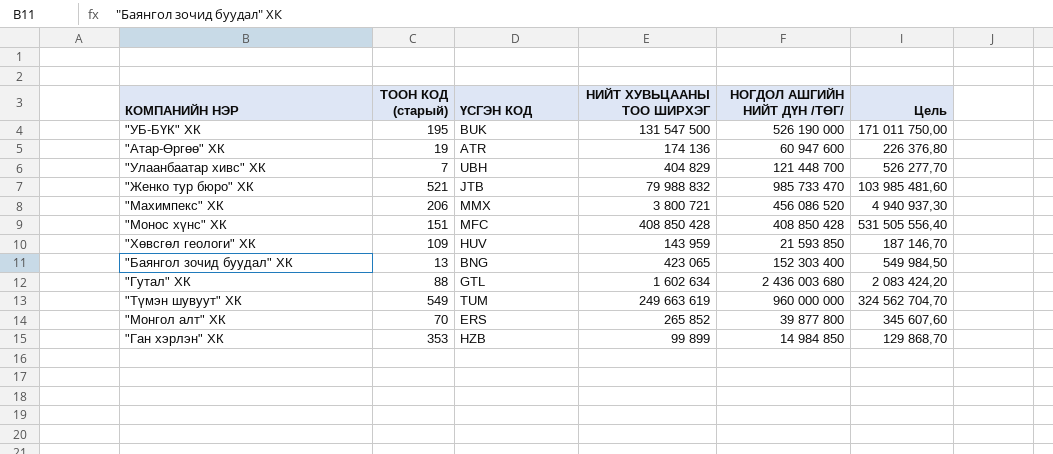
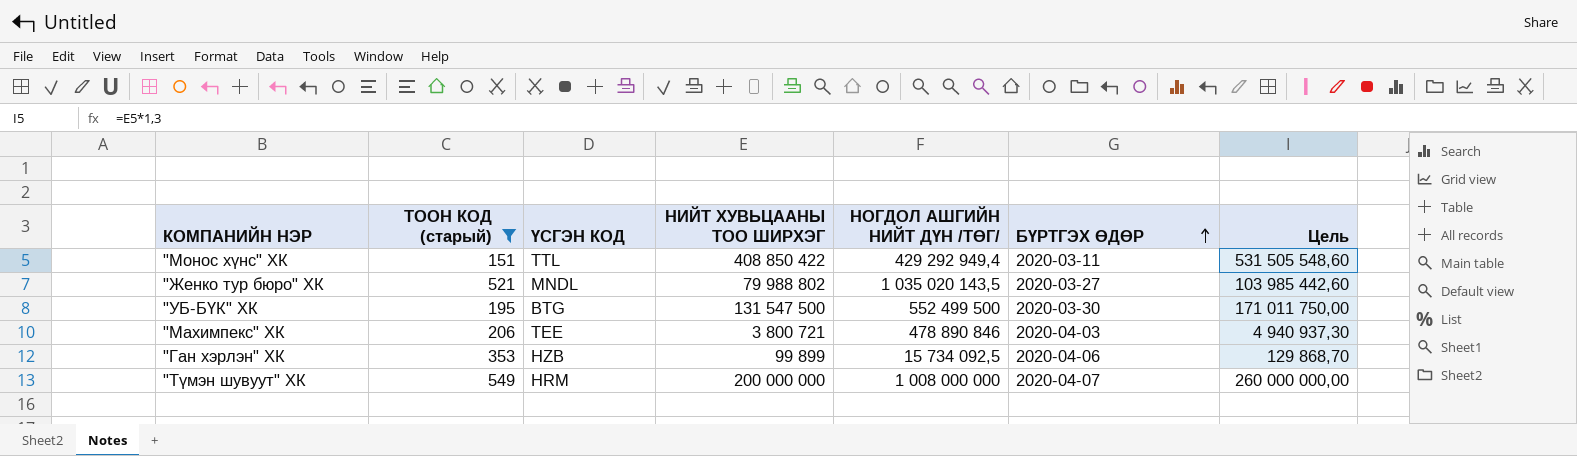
filter: none -> ТООН КОД (старый) >= 151
row order: none -> БҮРТГЭХ ӨДӨР ascending
column БҮРТГЭХ ӨДӨР | position: none -> 6
"Монос хүнс" ХК | ҮСГЭН КОД: MFC -> TTL
"Монос хүнс" ХК | НИЙТ ХУВЬЦААНЫ ТОО ШИРХЭГ: 408 850 428 -> 408 850 422
"Монос хүнс" ХК | НОГДОЛ АШГИЙН НИЙТ ДҮН /ТӨГ/: 408 850 428 -> 429 292 949,4
"Монос хүнс" ХК | Цель: 531 505 556,40 -> 531 505 548,60
"Женко тур бюро" ХК | ҮСГЭН КОД: JTB -> MNDL
"Женко тур бюро" ХК | НИЙТ ХУВЬЦААНЫ ТОО ШИРХЭГ: 79 988 832 -> 79 988 802
"Женко тур бюро" ХК | НОГДОЛ АШГИЙН НИЙТ ДҮН /ТӨГ/: 985 733 470 -> 1 035 020 143,5
"Женко тур бюро" ХК | Цель: 103 985 481,60 -> 103 985 442,60
"УБ-БҮК" ХК | ҮСГЭН КОД: BUK -> BTG
"УБ-БҮК" ХК | НОГДОЛ АШГИЙН НИЙТ ДҮН /ТӨГ/: 526 190 000 -> 552 499 500
"Махимпекс" ХК | ҮСГЭН КОД: MMX -> TEE
"Махимпекс" ХК | НОГДОЛ АШГИЙН НИЙТ ДҮН /ТӨГ/: 456 086 520 -> 478 890 846
"Ган хэрлэн" ХК | НОГДОЛ АШГИЙН НИЙТ ДҮН /ТӨГ/: 14 984 850 -> 15 734 092,5
"Түмэн шувуут" ХК | ҮСГЭН КОД: TUM -> HRM
"Түмэн шувуут" ХК | НИЙТ ХУВЬЦААНЫ ТОО ШИРХЭГ: 249 663 619 -> 200 000 000
"Түмэн шувуут" ХК | НОГДОЛ АШГИЙН НИЙТ ДҮН /ТӨГ/: 960 000 000 -> 1 008 000 000
"Түмэн шувуут" ХК | Цель: 324 562 704,70 -> 260 000 000,00

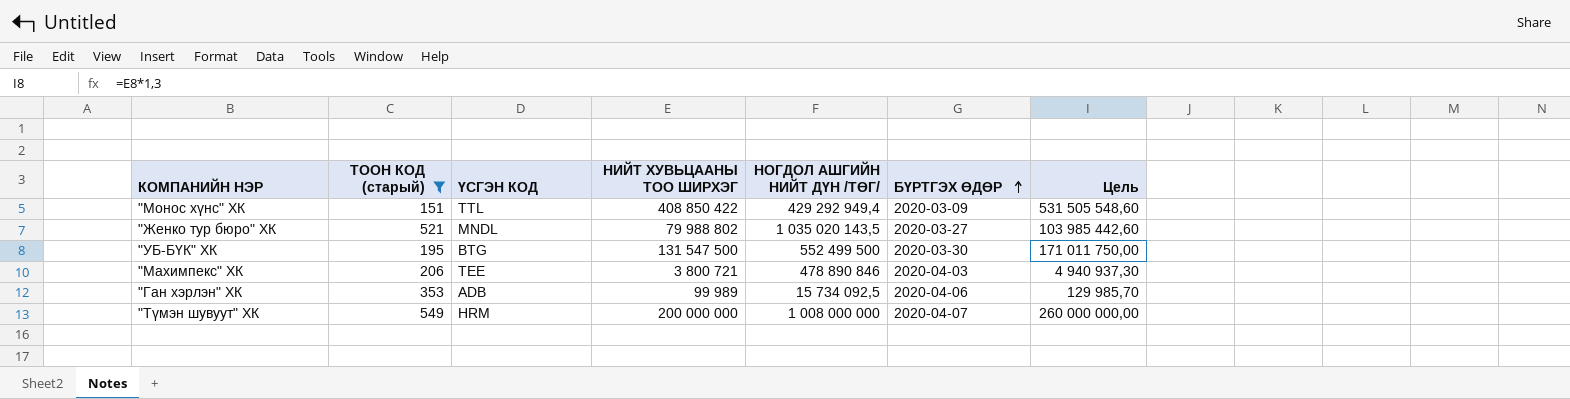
"Монос хүнс" ХК | БҮРТГЭХ ӨДӨР: 2020-03-11 -> 2020-03-09
"Ган хэрлэн" ХК | ҮСГЭН КОД: HZB -> ADB
"Ган хэрлэн" ХК | НИЙТ ХУВЬЦААНЫ ТОО ШИРХЭГ: 99 899 -> 99 989
"Ган хэрлэн" ХК | Цель: 129 868,70 -> 129 985,70

